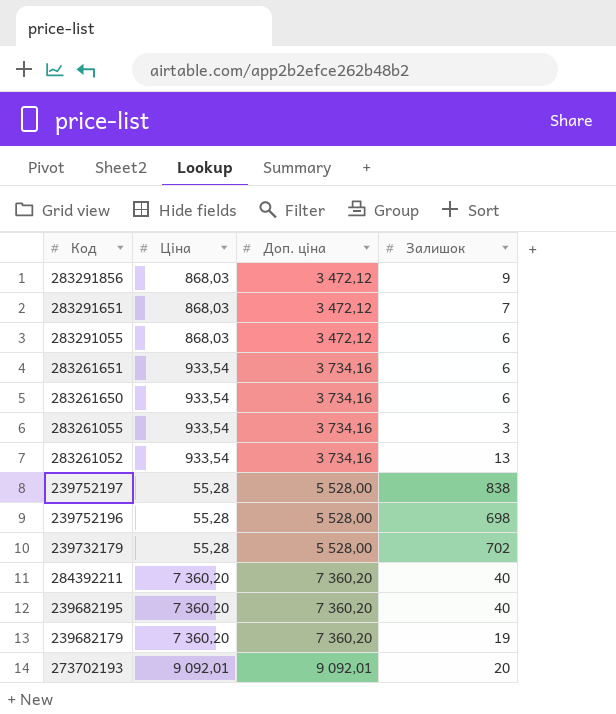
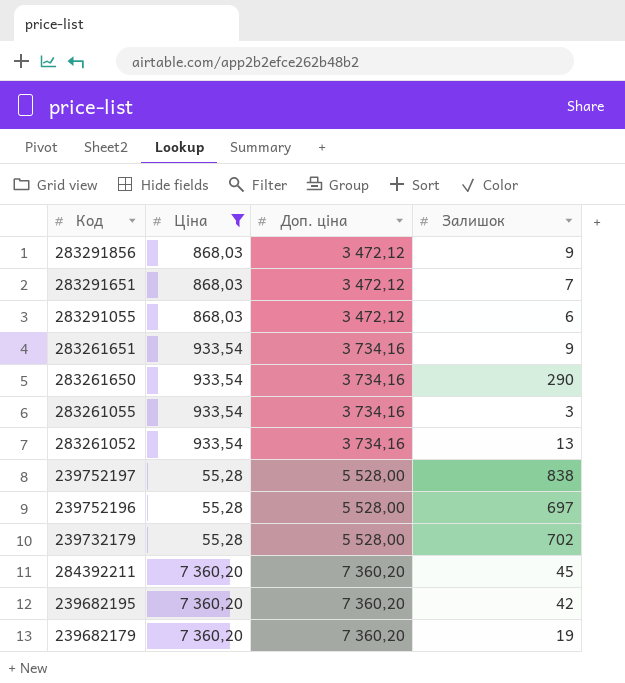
filter: none -> Ціна != 9 092,01
283261651 | Залишок: 6 -> 9
283261650 | Залишок: 6 -> 290
239752196 | Залишок: 698 -> 697
284392211 | Залишок: 40 -> 45
239682195 | Залишок: 40 -> 42

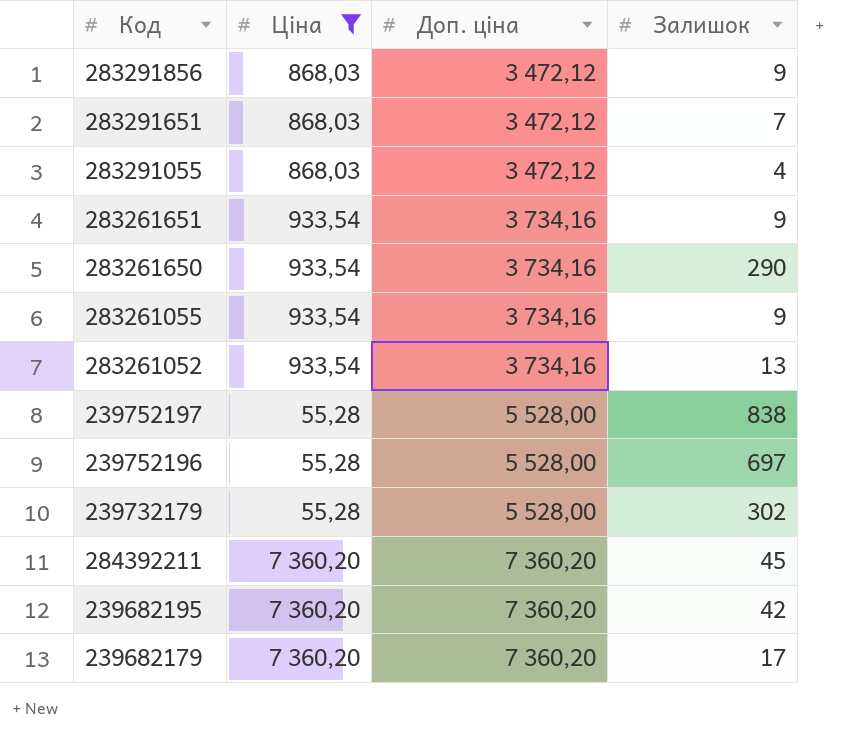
283291055 | Залишок: 6 -> 4
283261055 | Залишок: 3 -> 9
239732179 | Залишок: 702 -> 302
239682179 | Залишок: 19 -> 17

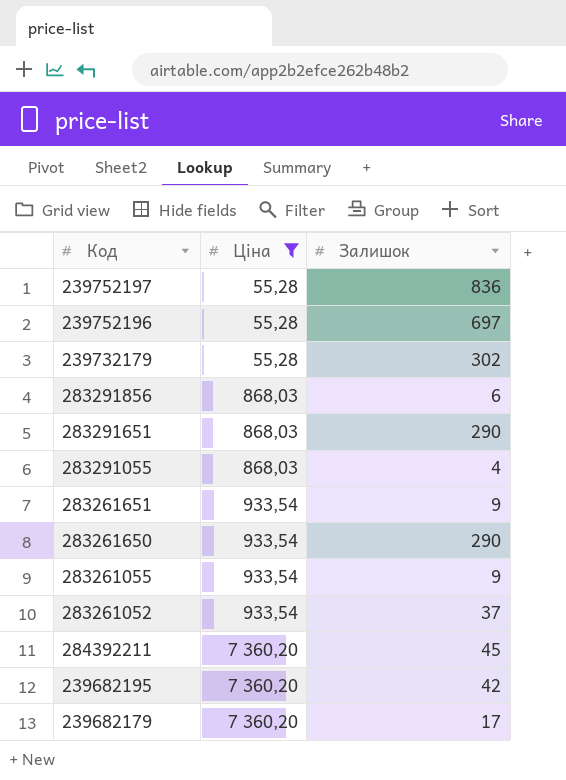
row order: Доп. ціна ascending -> Ціна ascending
column Доп. ціна | position: 3 -> none
239752197 | Залишок: 838 -> 836
283291856 | Залишок: 9 -> 6
283291651 | Залишок: 7 -> 290
283261052 | Залишок: 13 -> 37

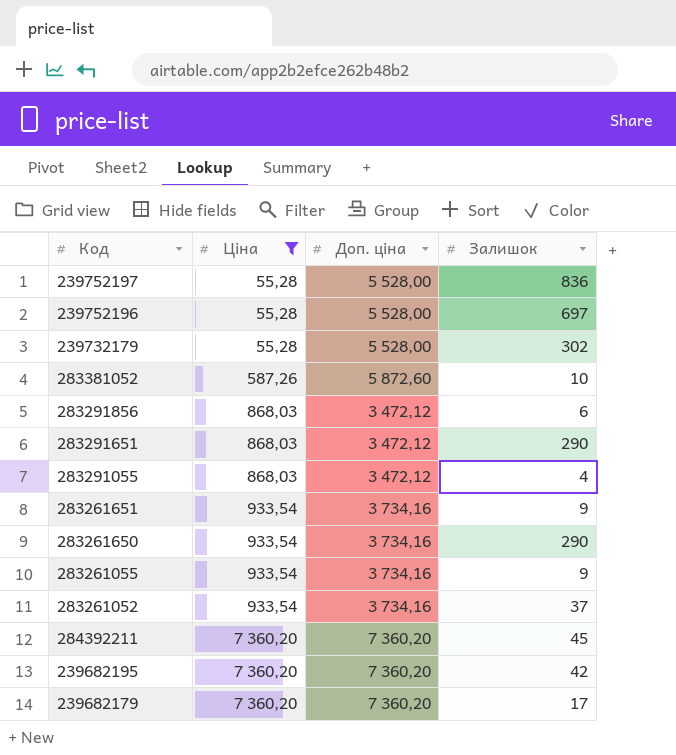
column Доп. ціна | position: none -> 3
row 283381052: none -> 587,26 | 5 872,60 | 10

